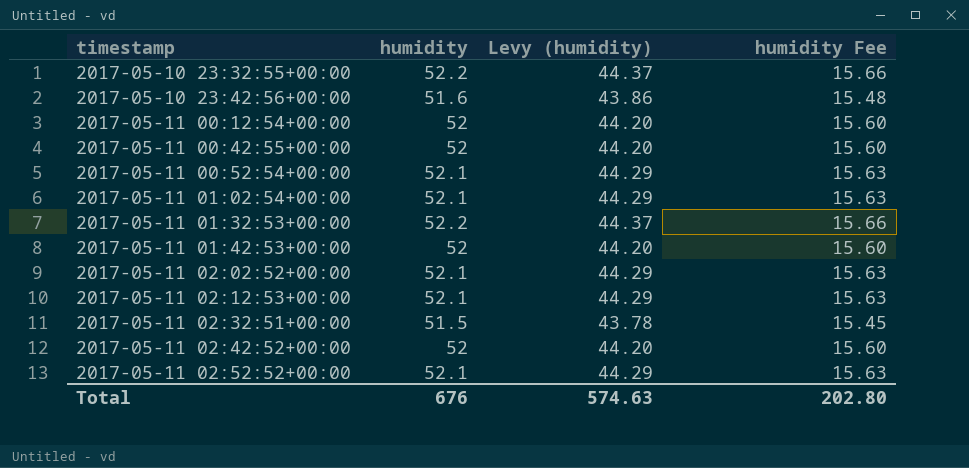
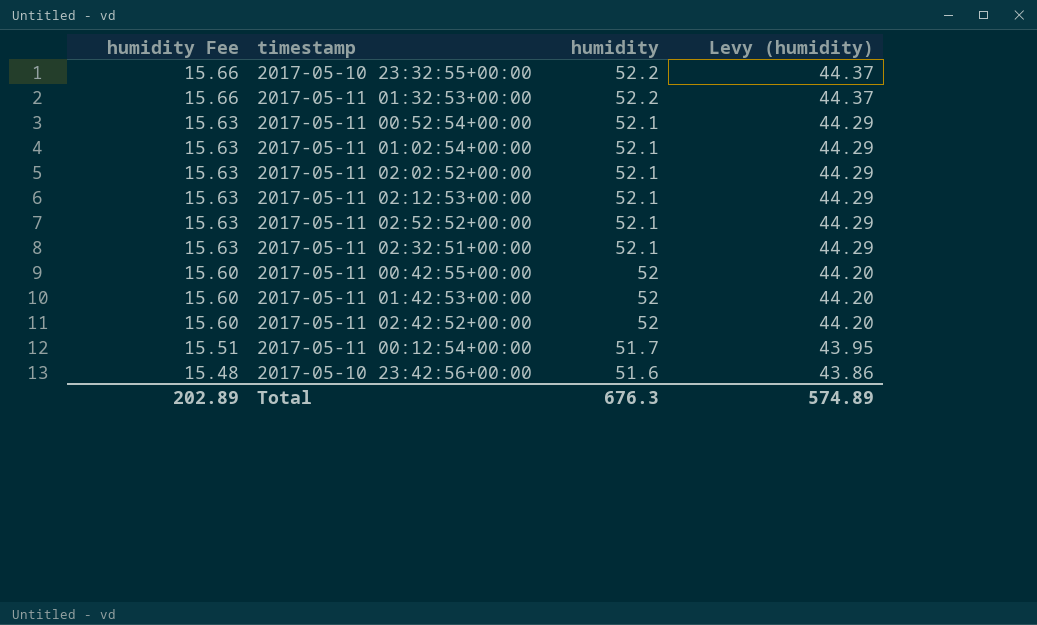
row order: timestamp ascending -> humidity Fee descending
column humidity Fee | position: 4 -> 1
2017-05-11 02:32:51+00:00 | humidity Fee: 15.45 -> 15.63
2017-05-11 02:32:51+00:00 | humidity: 51.5 -> 52.1
2017-05-11 02:32:51+00:00 | Levy (humidity): 43.78 -> 44.29
2017-05-11 00:12:54+00:00 | humidity Fee: 15.60 -> 15.51
2017-05-11 00:12:54+00:00 | humidity: 52 -> 51.7
2017-05-11 00:12:54+00:00 | Levy (humidity): 44.20 -> 43.95
Total | humidity Fee: 202.80 -> 202.89
Total | humidity: 676 -> 676.3
Total | Levy (humidity): 574.63 -> 574.89

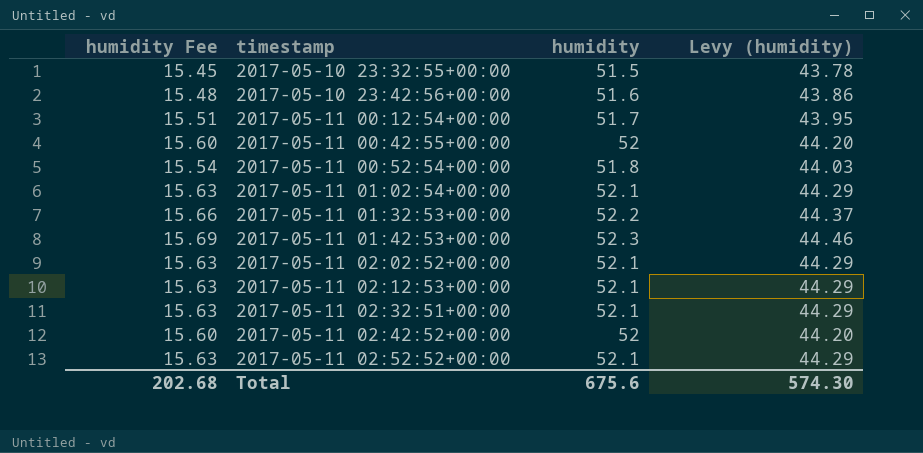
row order: humidity Fee descending -> timestamp ascending
2017-05-10 23:32:55+00:00 | humidity Fee: 15.66 -> 15.45
2017-05-10 23:32:55+00:00 | humidity: 52.2 -> 51.5
2017-05-10 23:32:55+00:00 | Levy (humidity): 44.37 -> 43.78
2017-05-11 00:52:54+00:00 | humidity Fee: 15.63 -> 15.54
2017-05-11 00:52:54+00:00 | humidity: 52.1 -> 51.8
2017-05-11 00:52:54+00:00 | Levy (humidity): 44.29 -> 44.03
2017-05-11 01:42:53+00:00 | humidity Fee: 15.60 -> 15.69
2017-05-11 01:42:53+00:00 | humidity: 52 -> 52.3
2017-05-11 01:42:53+00:00 | Levy (humidity): 44.20 -> 44.46
Total | humidity Fee: 202.89 -> 202.68
Total | humidity: 676.3 -> 675.6
Total | Levy (humidity): 574.89 -> 574.30

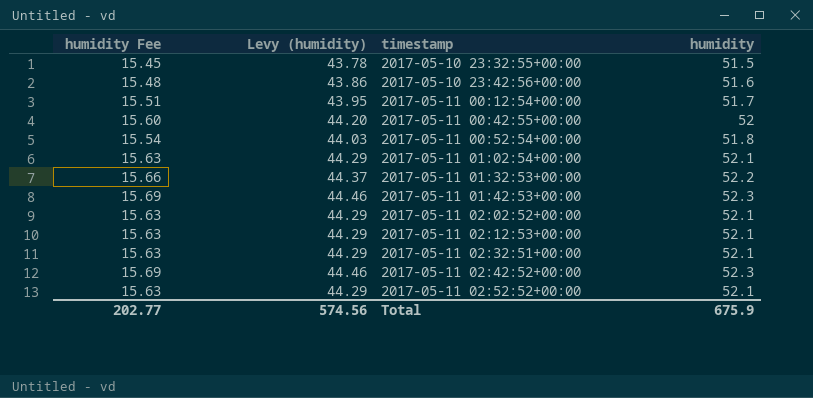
column Levy (humidity) | position: 4 -> 2
2017-05-11 02:42:52+00:00 | humidity Fee: 15.60 -> 15.69
2017-05-11 02:42:52+00:00 | Levy (humidity): 44.20 -> 44.46
2017-05-11 02:42:52+00:00 | humidity: 52 -> 52.3
Total | humidity Fee: 202.68 -> 202.77
Total | Levy (humidity): 574.30 -> 574.56
Total | humidity: 675.6 -> 675.9

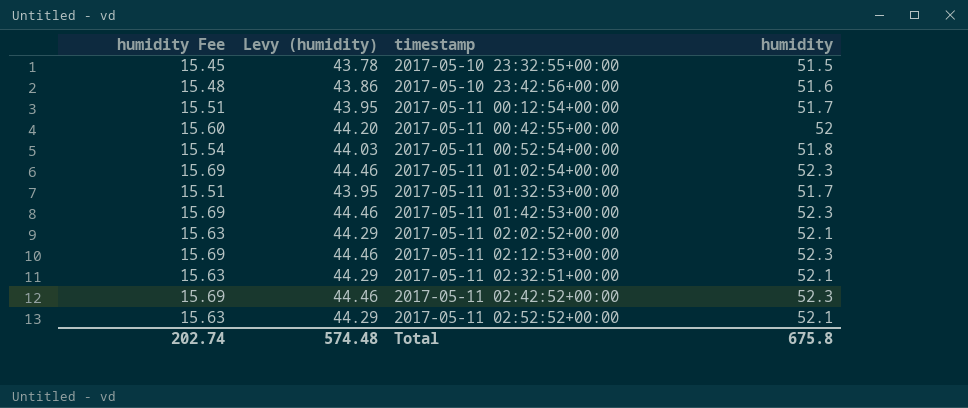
2017-05-11 01:02:54+00:00 | humidity Fee: 15.63 -> 15.69
2017-05-11 01:02:54+00:00 | Levy (humidity): 44.29 -> 44.46
2017-05-11 01:02:54+00:00 | humidity: 52.1 -> 52.3
2017-05-11 01:32:53+00:00 | humidity Fee: 15.66 -> 15.51
2017-05-11 01:32:53+00:00 | Levy (humidity): 44.37 -> 43.95
2017-05-11 01:32:53+00:00 | humidity: 52.2 -> 51.7
2017-05-11 02:12:53+00:00 | humidity Fee: 15.63 -> 15.69
2017-05-11 02:12:53+00:00 | Levy (humidity): 44.29 -> 44.46
2017-05-11 02:12:53+00:00 | humidity: 52.1 -> 52.3
Total | humidity Fee: 202.77 -> 202.74
Total | Levy (humidity): 574.56 -> 574.48
Total | humidity: 675.9 -> 675.8

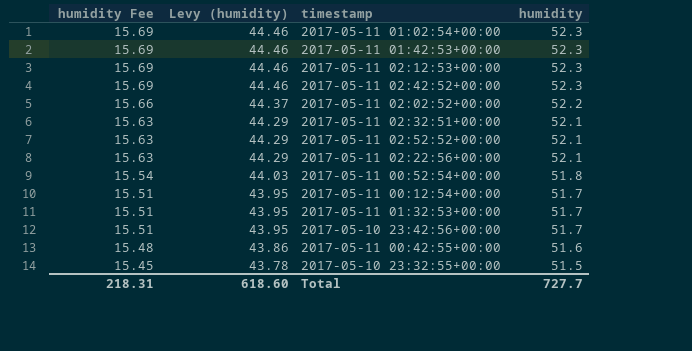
row order: timestamp ascending -> humidity Fee descending
2017-05-11 02:02:52+00:00 | humidity Fee: 15.63 -> 15.66
2017-05-11 02:02:52+00:00 | Levy (humidity): 44.29 -> 44.37
2017-05-11 02:02:52+00:00 | humidity: 52.1 -> 52.2
row 2017-05-11 02:22:56+00:00: none -> 15.63 | 44.29 | 52.1
2017-05-10 23:42:56+00:00 | humidity Fee: 15.48 -> 15.51
2017-05-10 23:42:56+00:00 | Levy (humidity): 43.86 -> 43.95
2017-05-10 23:42:56+00:00 | humidity: 51.6 -> 51.7
2017-05-11 00:42:55+00:00 | humidity Fee: 15.60 -> 15.48
2017-05-11 00:42:55+00:00 | Levy (humidity): 44.20 -> 43.86
2017-05-11 00:42:55+00:00 | humidity: 52 -> 51.6
Total | humidity Fee: 202.74 -> 218.31
Total | Levy (humidity): 574.48 -> 618.60
Total | humidity: 675.8 -> 727.7

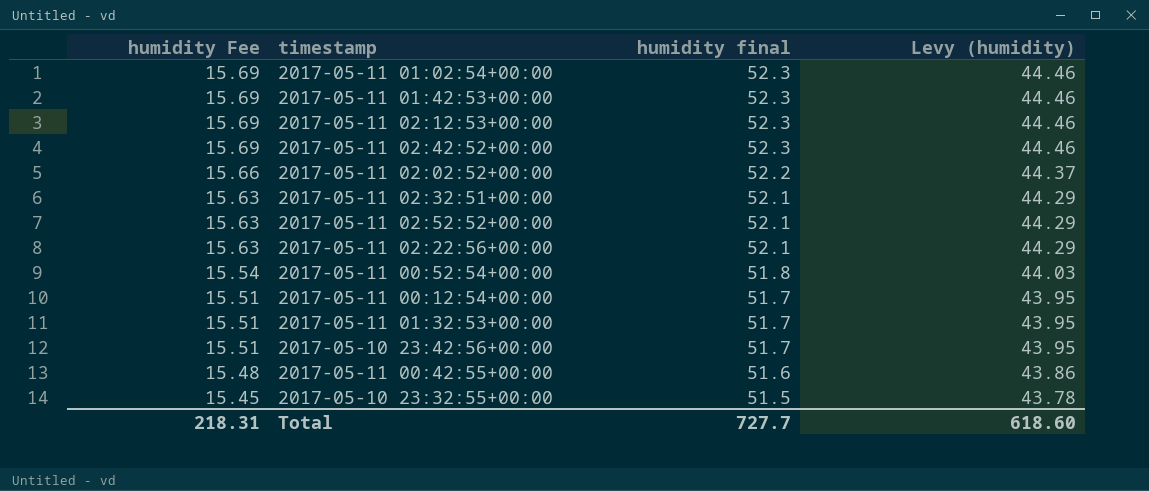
column name: humidity -> humidity final
column Levy (humidity) | position: 2 -> 4

